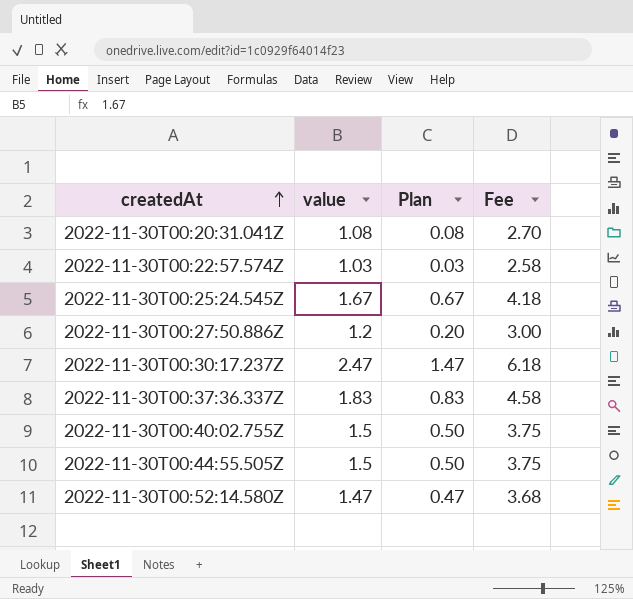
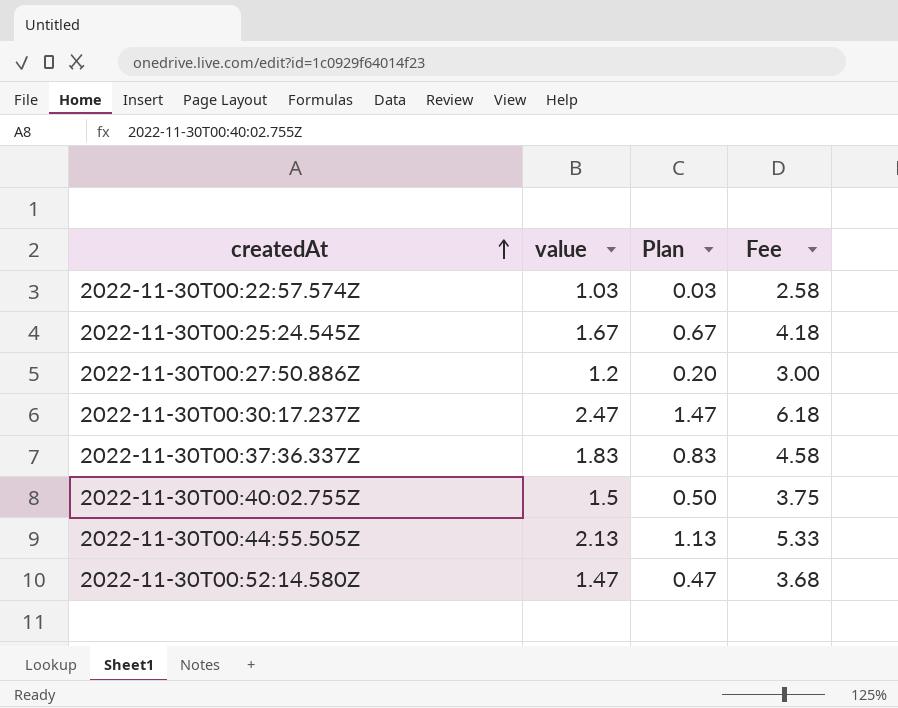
row 2022-11-30T00:20:31.041Z: 1.08 | 0.08 | 2.70 -> none
2022-11-30T00:44:55.505Z | value: 1.5 -> 2.13
2022-11-30T00:44:55.505Z | Plan: 0.50 -> 1.13
2022-11-30T00:44:55.505Z | Fee: 3.75 -> 5.33

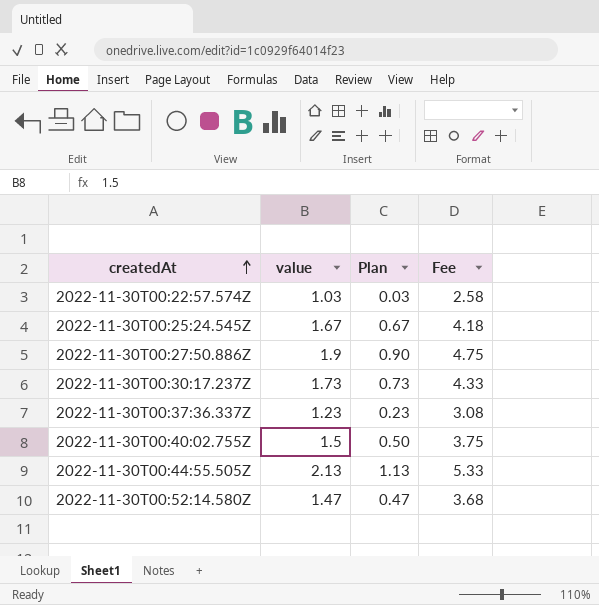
2022-11-30T00:27:50.886Z | value: 1.2 -> 1.9
2022-11-30T00:27:50.886Z | Plan: 0.20 -> 0.90
2022-11-30T00:27:50.886Z | Fee: 3.00 -> 4.75
2022-11-30T00:30:17.237Z | value: 2.47 -> 1.73
2022-11-30T00:30:17.237Z | Plan: 1.47 -> 0.73
2022-11-30T00:30:17.237Z | Fee: 6.18 -> 4.33
2022-11-30T00:37:36.337Z | value: 1.83 -> 1.23
2022-11-30T00:37:36.337Z | Plan: 0.83 -> 0.23
2022-11-30T00:37:36.337Z | Fee: 4.58 -> 3.08

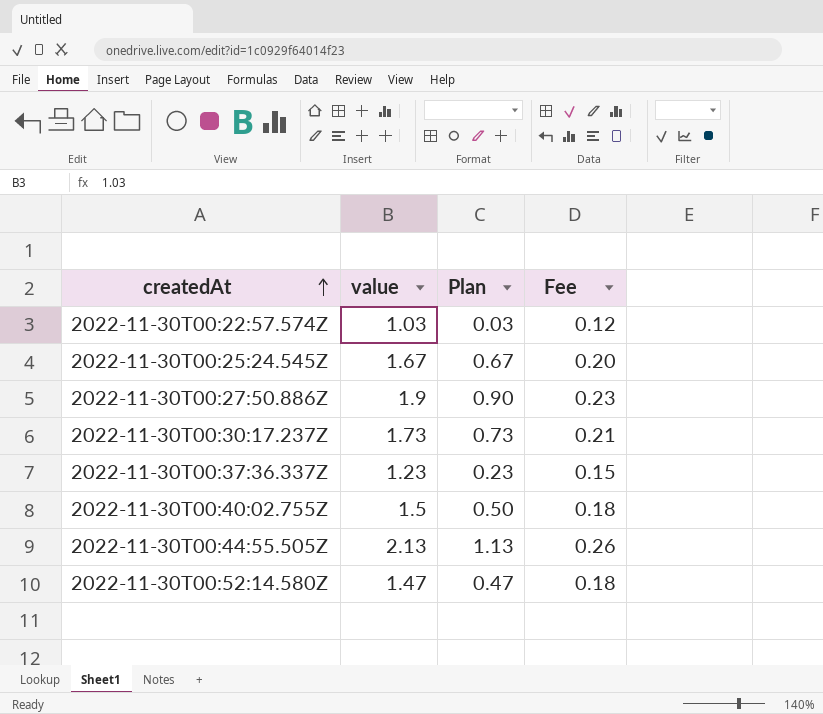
column Fee | formula: [value] * 2.5 -> [value] * 0.12

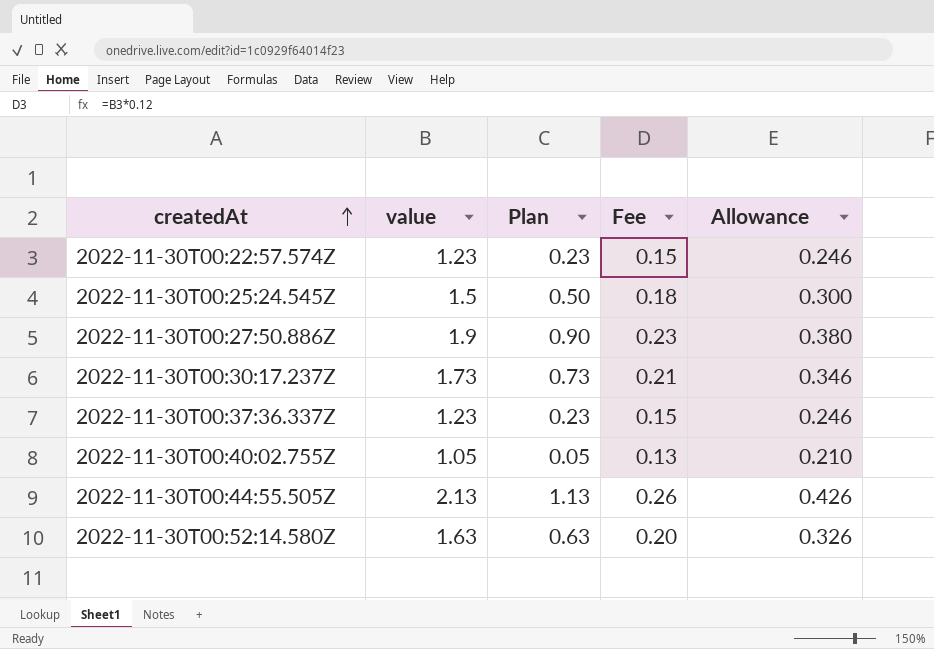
column Allowance | formula: none -> [value] * 0.2
2022-11-30T00:22:57.574Z | value: 1.03 -> 1.23
2022-11-30T00:22:57.574Z | Plan: 0.03 -> 0.23
2022-11-30T00:22:57.574Z | Fee: 0.12 -> 0.15
2022-11-30T00:25:24.545Z | value: 1.67 -> 1.5
2022-11-30T00:25:24.545Z | Plan: 0.67 -> 0.50
2022-11-30T00:25:24.545Z | Fee: 0.20 -> 0.18
2022-11-30T00:40:02.755Z | value: 1.5 -> 1.05
2022-11-30T00:40:02.755Z | Plan: 0.50 -> 0.05
2022-11-30T00:40:02.755Z | Fee: 0.18 -> 0.13
2022-11-30T00:52:14.580Z | value: 1.47 -> 1.63
2022-11-30T00:52:14.580Z | Plan: 0.47 -> 0.63
2022-11-30T00:52:14.580Z | Fee: 0.18 -> 0.20

